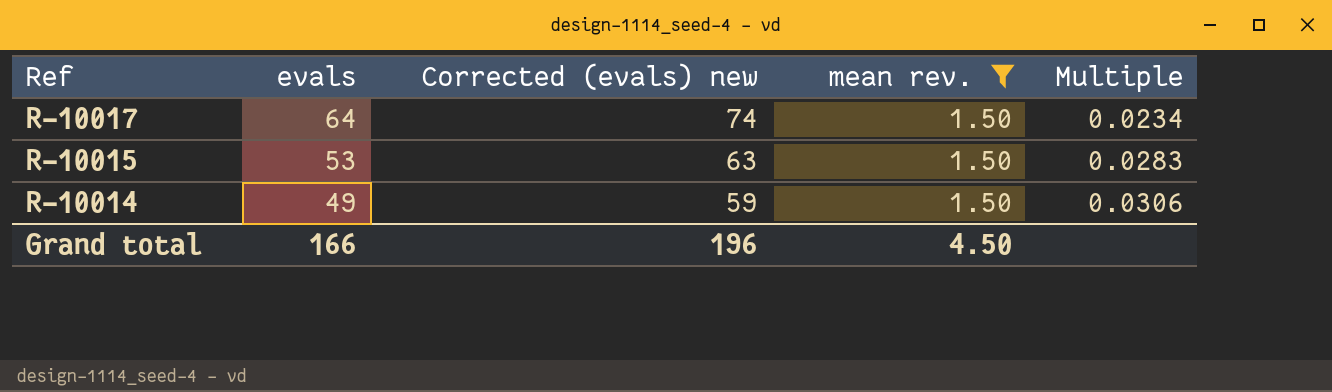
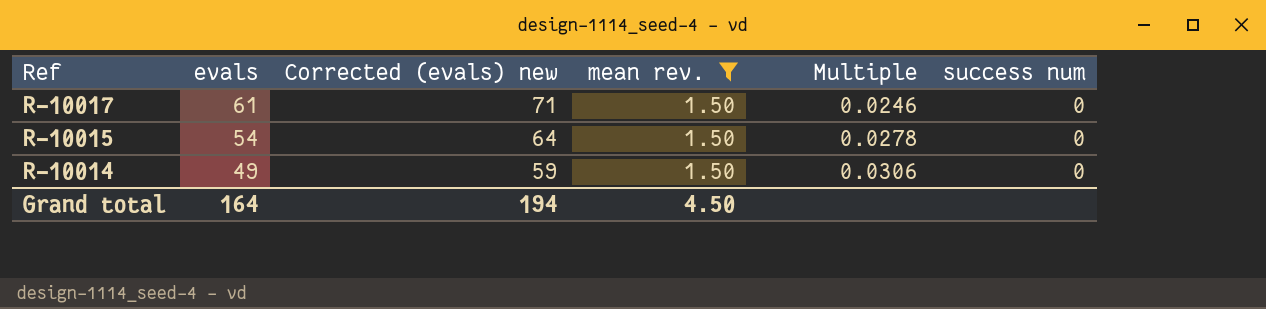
column success num | position: none -> 6
R-10017 | evals: 64 -> 61
R-10017 | Corrected (evals) new: 74 -> 71
R-10017 | Multiple: 0.0234 -> 0.0246
R-10015 | evals: 53 -> 54
R-10015 | Corrected (evals) new: 63 -> 64
R-10015 | Multiple: 0.0283 -> 0.0278
Grand total | evals: 166 -> 164
Grand total | Corrected (evals) new: 196 -> 194

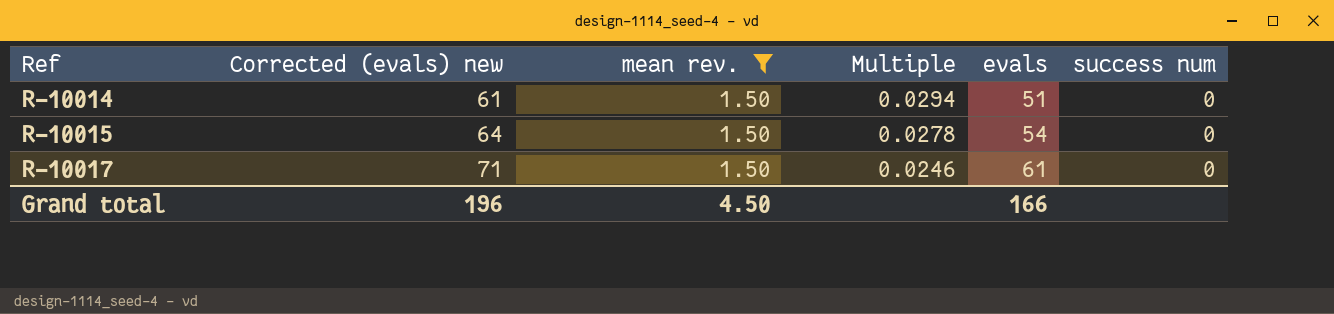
row order: Ref descending -> Ref ascending
column evals | position: 2 -> 5
R-10014 | Corrected (evals) new: 59 -> 61
R-10014 | Multiple: 0.0306 -> 0.0294
R-10014 | evals: 49 -> 51
Grand total | Corrected (evals) new: 194 -> 196
Grand total | evals: 164 -> 166

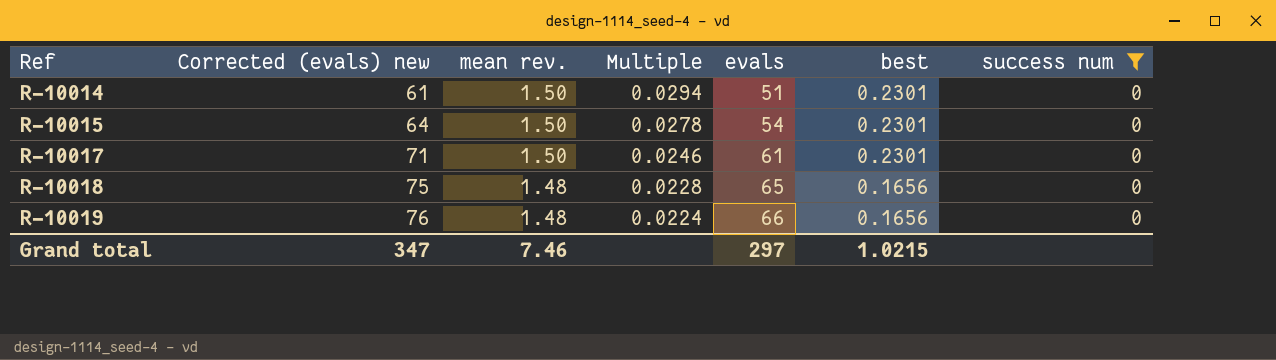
filter: mean rev. = 1.50 -> success num = 0
column best | position: none -> 6
Grand total | Corrected (evals) new: 196 -> 347
Grand total | mean rev.: 4.50 -> 7.46
Grand total | evals: 166 -> 297

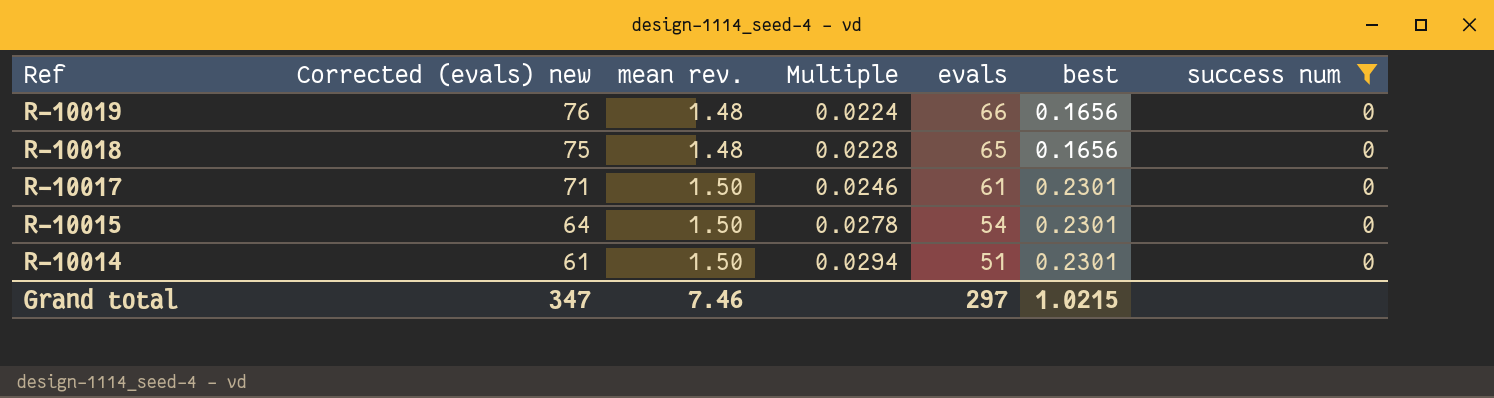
row order: Ref ascending -> Ref descending

